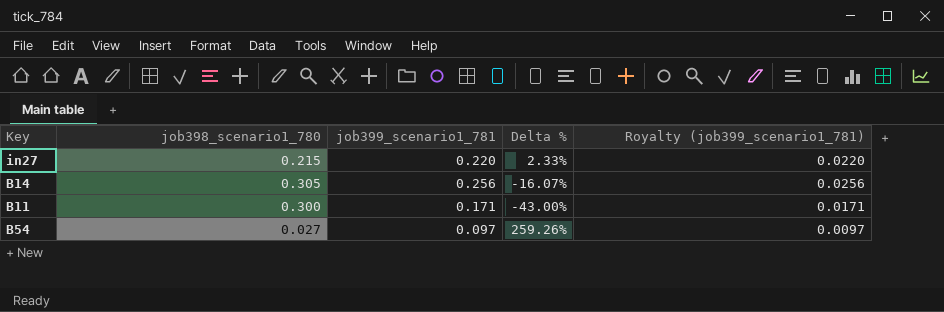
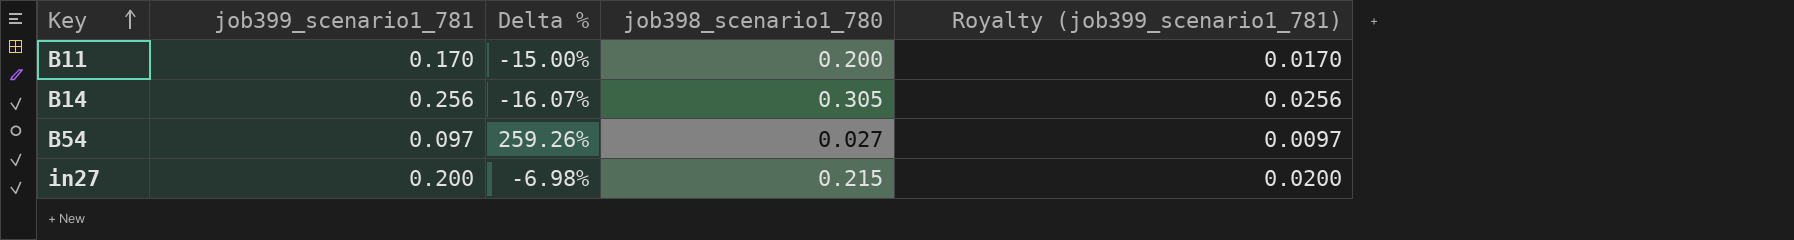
row order: none -> Key ascending
column job398_scenario1_780 | position: 2 -> 4
B11 | job399_scenario1_781: 0.171 -> 0.170
B11 | Delta %: -43.00% -> -15.00%
B11 | job398_scenario1_780: 0.300 -> 0.200
B11 | Royalty (job399_scenario1_781): 0.0171 -> 0.0170
in27 | job399_scenario1_781: 0.220 -> 0.200
in27 | Delta %: 2.33% -> -6.98%
in27 | Royalty (job399_scenario1_781): 0.0220 -> 0.0200

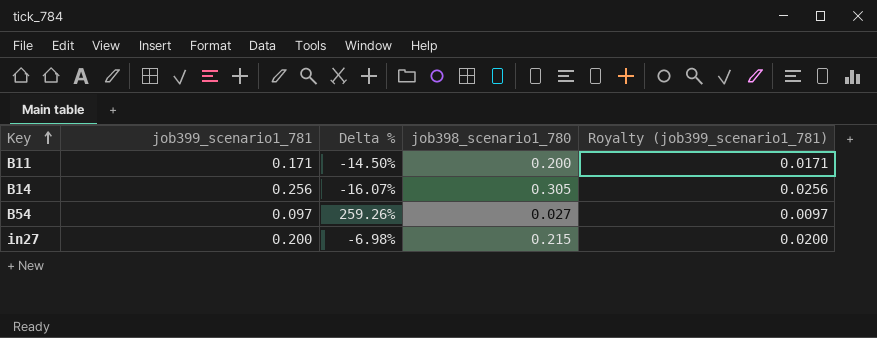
B11 | job399_scenario1_781: 0.170 -> 0.171
B11 | Delta %: -15.00% -> -14.50%
B11 | Royalty (job399_scenario1_781): 0.0170 -> 0.0171

